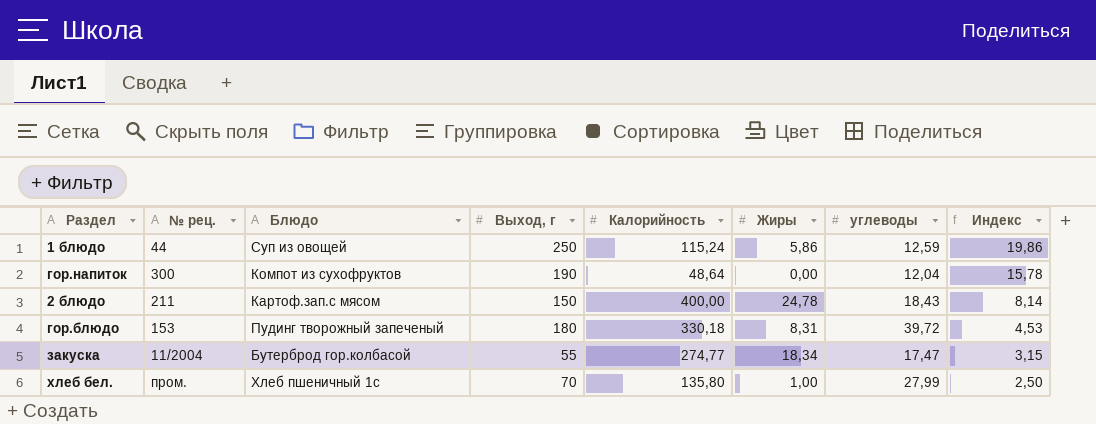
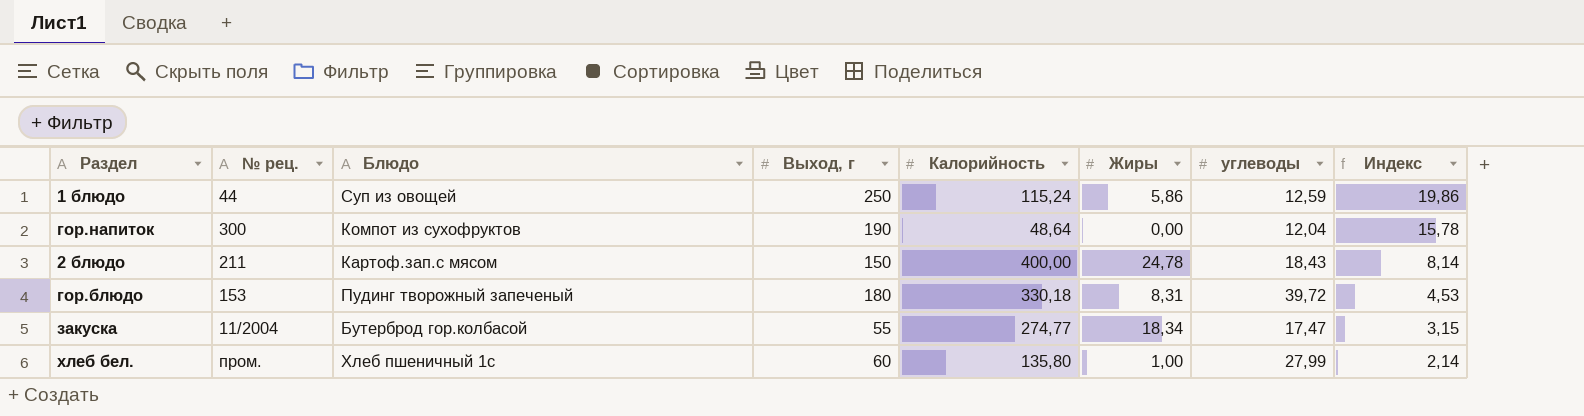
хлеб бел. | Выход, г: 70 -> 60
хлеб бел. | Индекс: 2,50 -> 2,14

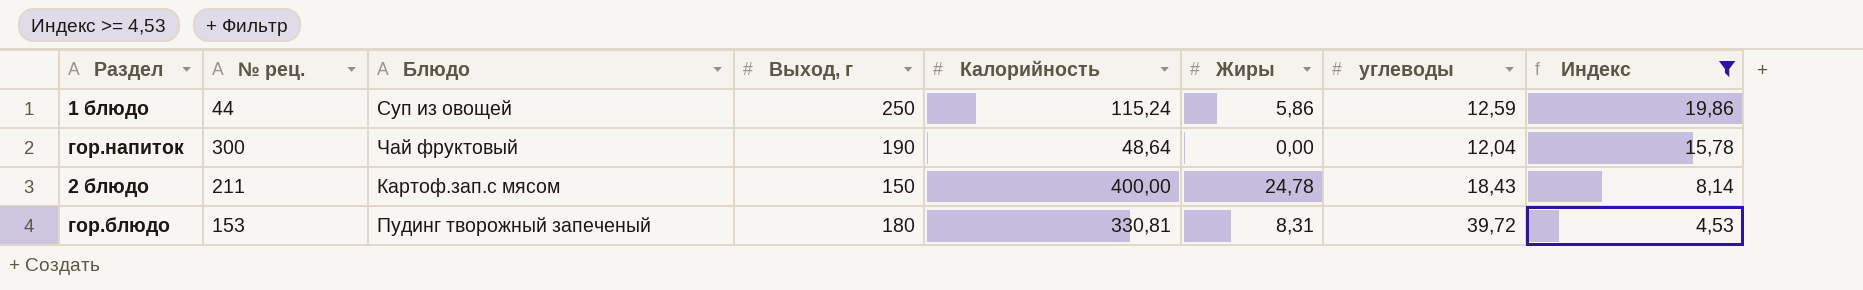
filter: none -> Индекс >= 4,53
гор.напиток | Блюдо: Компот из сухофруктов -> Чай фруктовый
гор.блюдо | Калорийность: 330,18 -> 330,81

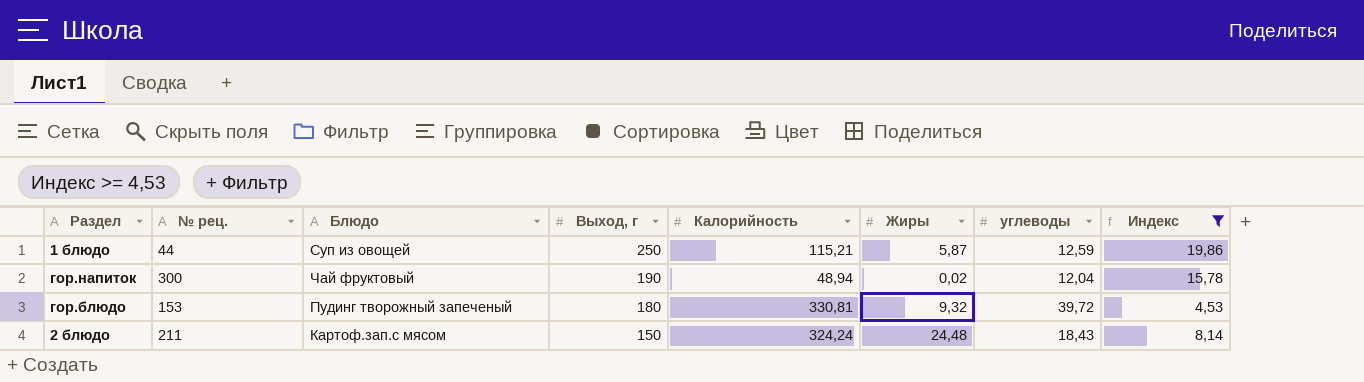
row order: Индекс descending -> Выход, г descending
1 блюдо | Калорийность: 115,24 -> 115,21
1 блюдо | Жиры: 5,86 -> 5,87
гор.напиток | Калорийность: 48,64 -> 48,94
гор.напиток | Жиры: 0,00 -> 0,02
гор.блюдо | Жиры: 8,31 -> 9,32
2 блюдо | Калорийность: 400,00 -> 324,24
2 блюдо | Жиры: 24,78 -> 24,48

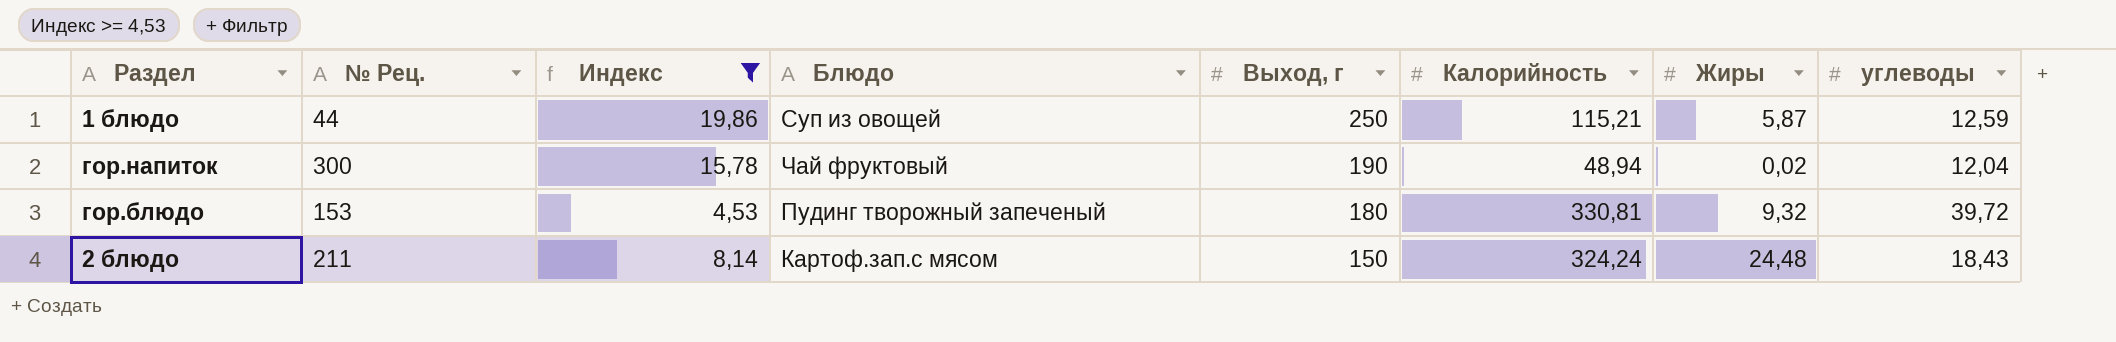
column name: № рец. -> № Рец.
column Индекс | position: 8 -> 3

